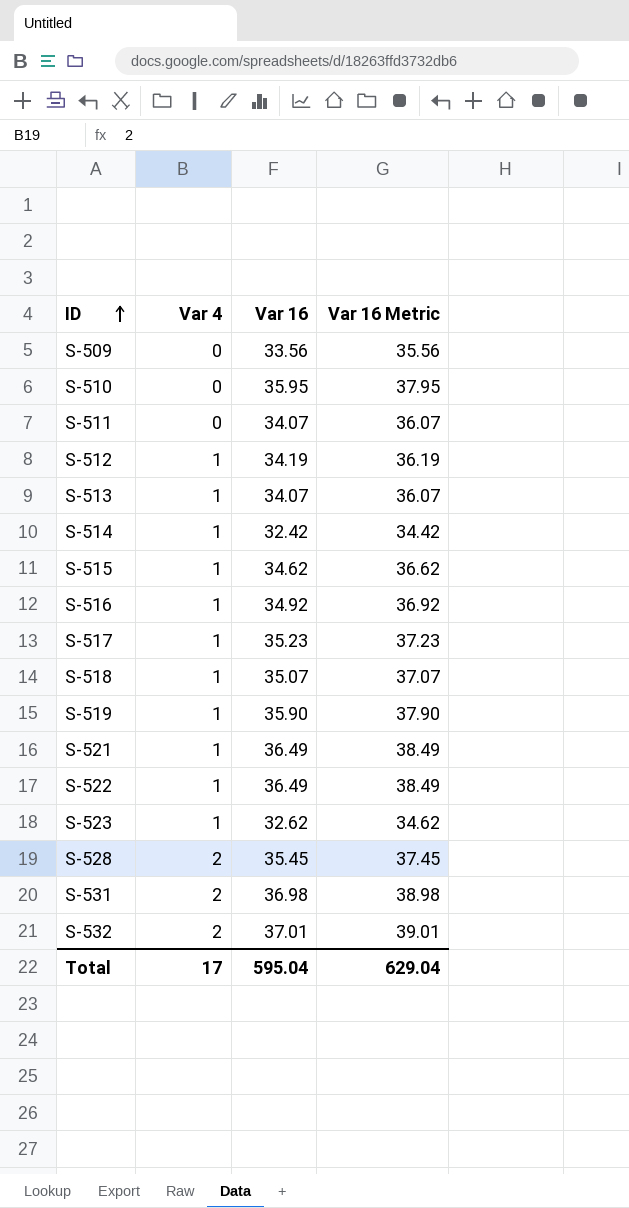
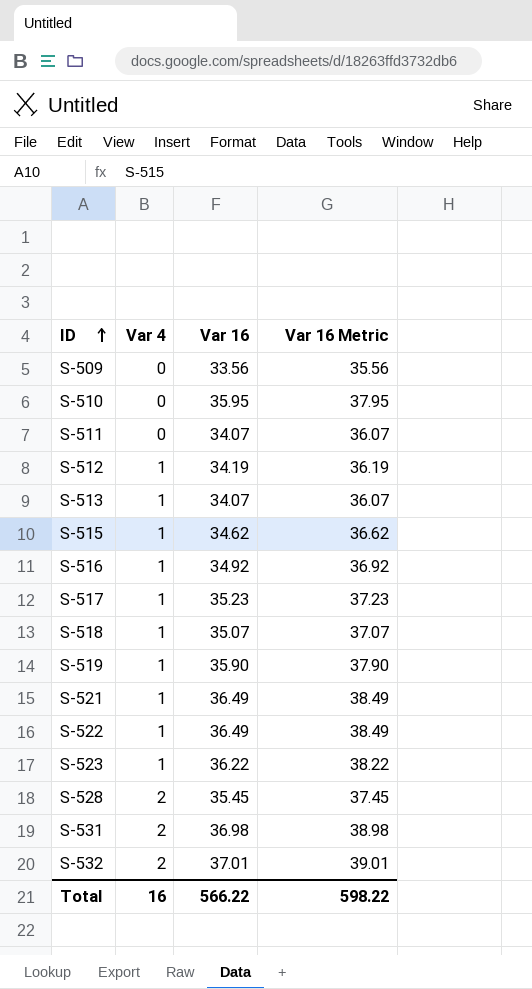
row S-514: 1 | 32.42 | 34.42 -> none
S-523 | Var 16: 32.62 -> 36.22
S-523 | Var 16 Metric: 34.62 -> 38.22
Total | Var 4: 17 -> 16
Total | Var 16: 595.04 -> 566.22
Total | Var 16 Metric: 629.04 -> 598.22

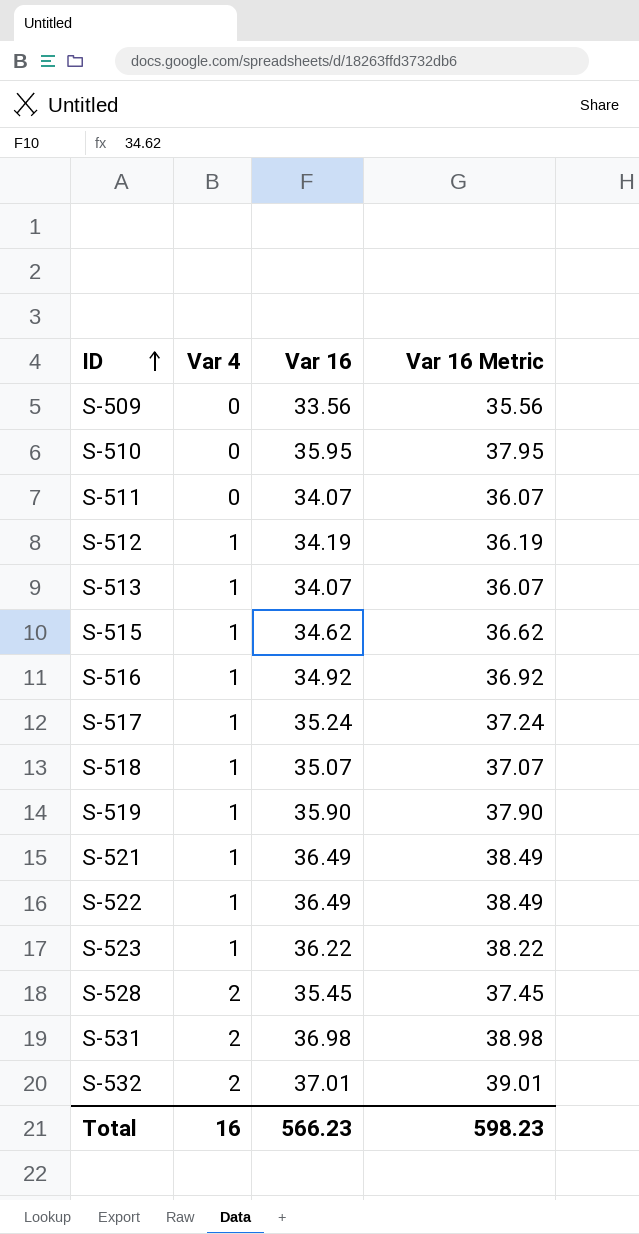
S-517 | Var 16: 35.23 -> 35.24
S-517 | Var 16 Metric: 37.23 -> 37.24
Total | Var 16: 566.22 -> 566.23
Total | Var 16 Metric: 598.22 -> 598.23

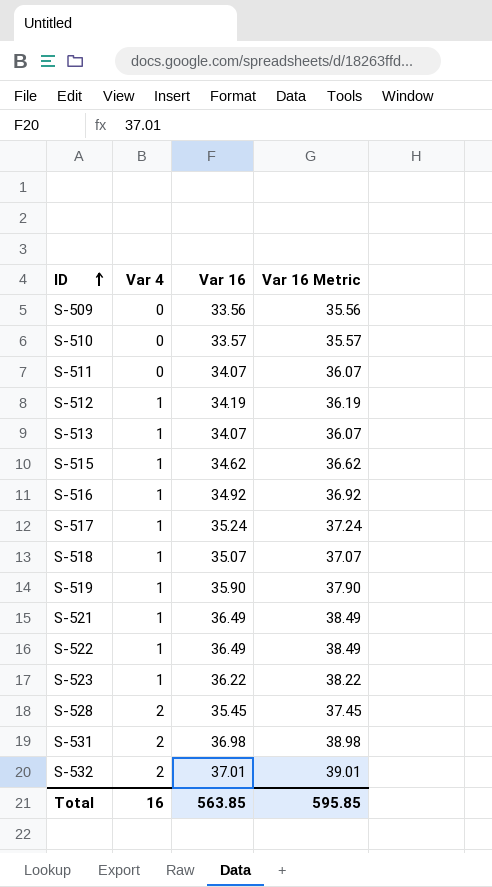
S-510 | Var 16: 35.95 -> 33.57
S-510 | Var 16 Metric: 37.95 -> 35.57
Total | Var 16: 566.23 -> 563.85
Total | Var 16 Metric: 598.23 -> 595.85

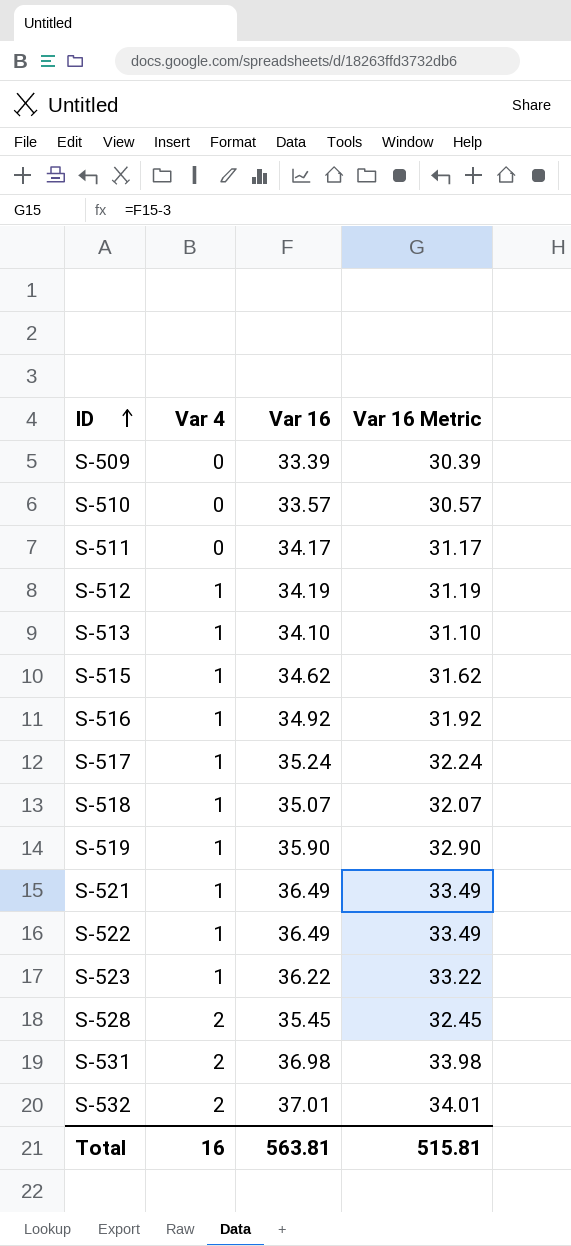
column Var 16 Metric | formula: [Var 16] + 2 -> [Var 16] - 3
S-509 | Var 16: 33.56 -> 33.39
S-511 | Var 16: 34.07 -> 34.17
S-513 | Var 16: 34.07 -> 34.10
Total | Var 16: 563.85 -> 563.81
Total | Var 16 Metric: 595.85 -> 515.81

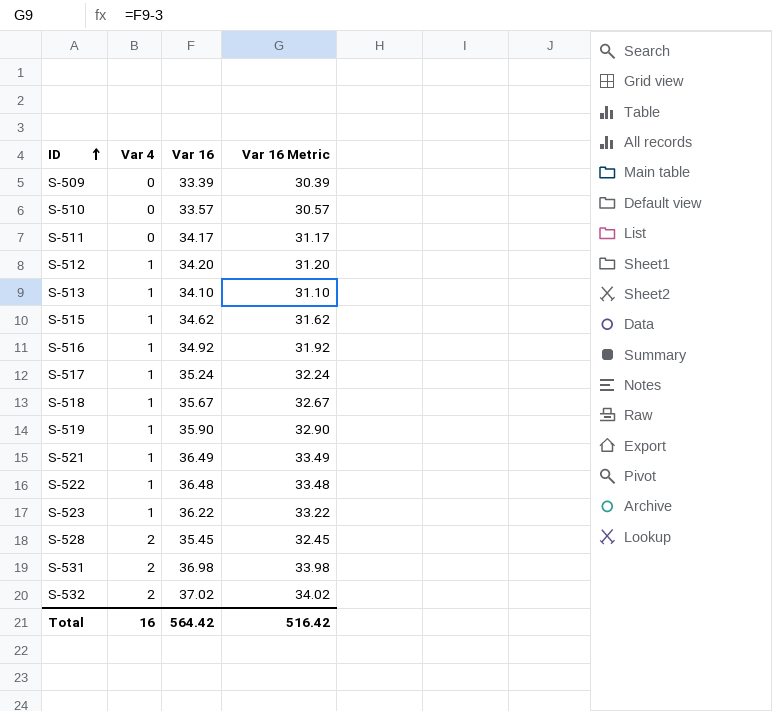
S-512 | Var 16: 34.19 -> 34.20
S-512 | Var 16 Metric: 31.19 -> 31.20
S-518 | Var 16: 35.07 -> 35.67
S-518 | Var 16 Metric: 32.07 -> 32.67
S-522 | Var 16: 36.49 -> 36.48
S-522 | Var 16 Metric: 33.49 -> 33.48
S-532 | Var 16: 37.01 -> 37.02
S-532 | Var 16 Metric: 34.01 -> 34.02
Total | Var 16: 563.81 -> 564.42
Total | Var 16 Metric: 515.81 -> 516.42

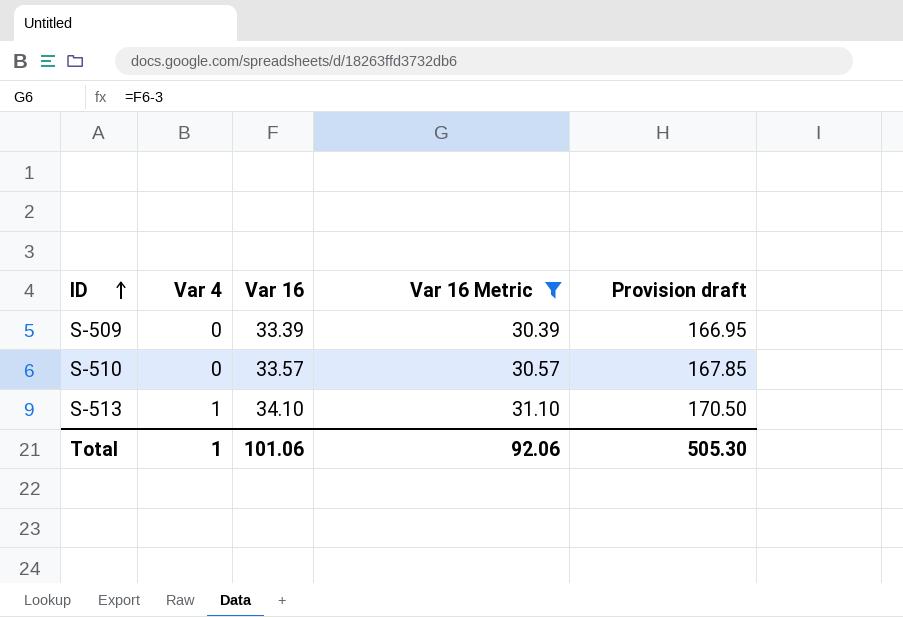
filter: none -> Var 16 Metric <= 31.10
column Provision draft | formula: none -> [Var 16] * 5
Total | Var 4: 16 -> 1
Total | Var 16: 564.42 -> 101.06
Total | Var 16 Metric: 516.42 -> 92.06

